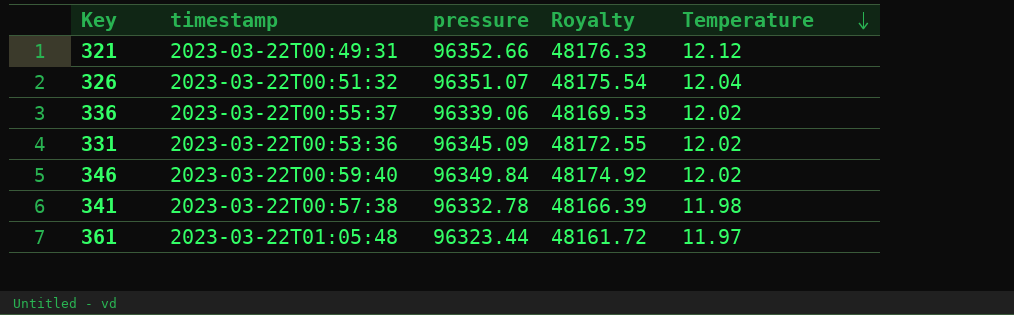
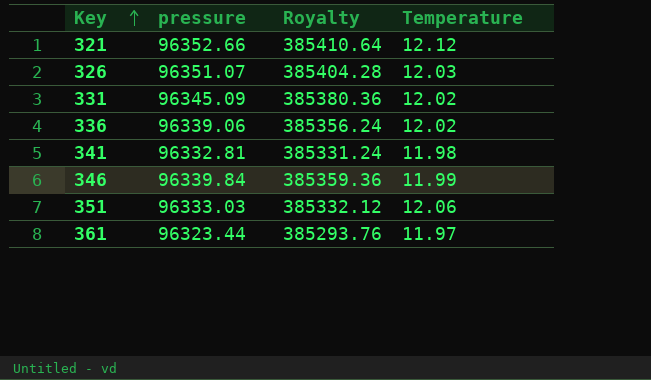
row order: Temperature descending -> Key ascending
column timestamp | position: 2 -> none
column Royalty | formula: [pressure] * 0.5 -> [pressure] * 4
326 | Temperature: 12.04 -> 12.03
341 | pressure: 96332.78 -> 96332.81
346 | pressure: 96349.84 -> 96339.84
346 | Temperature: 12.02 -> 11.99
row 351: none -> 96333.03 | 385332.12 | 12.06

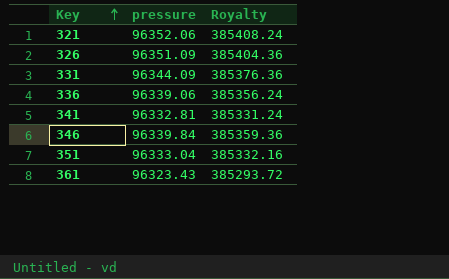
column Temperature | position: 4 -> none
321 | pressure: 96352.66 -> 96352.06
321 | Royalty: 385410.64 -> 385408.24
326 | pressure: 96351.07 -> 96351.09
326 | Royalty: 385404.28 -> 385404.36
331 | pressure: 96345.09 -> 96344.09
331 | Royalty: 385380.36 -> 385376.36
351 | pressure: 96333.03 -> 96333.04
351 | Royalty: 385332.12 -> 385332.16
361 | pressure: 96323.44 -> 96323.43
361 | Royalty: 385293.76 -> 385293.72

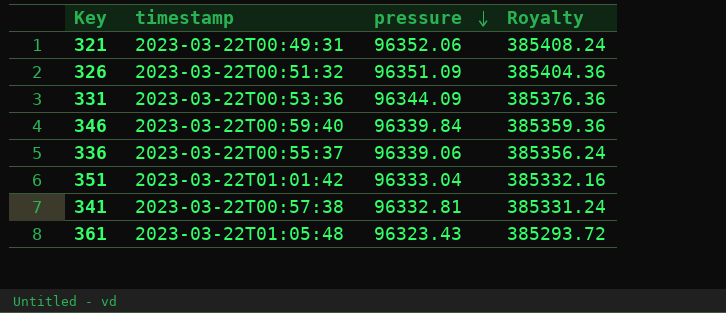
row order: Key ascending -> pressure descending
column timestamp | position: none -> 2

